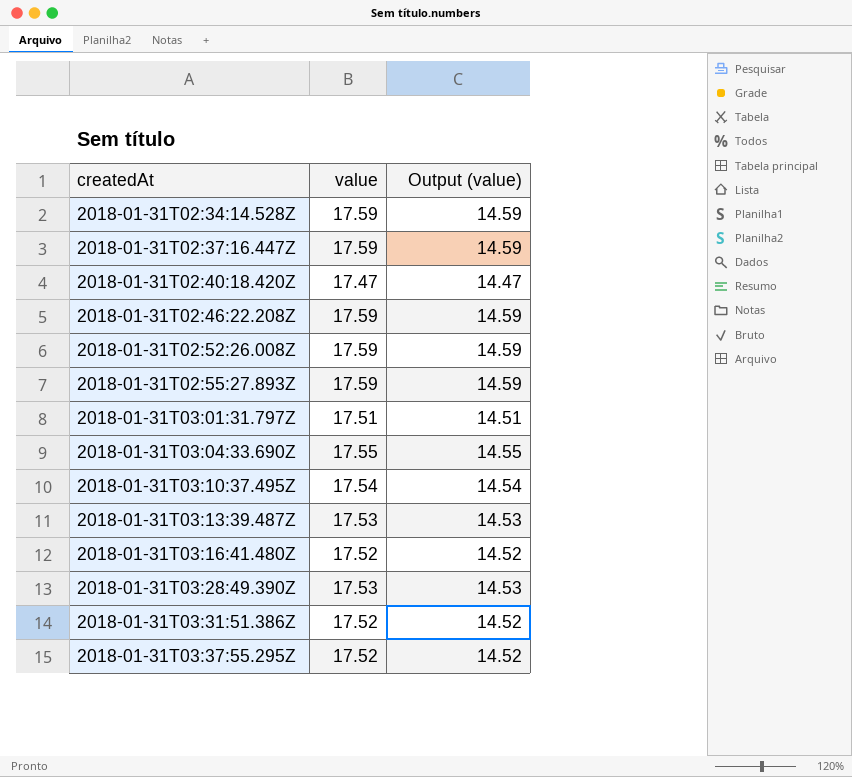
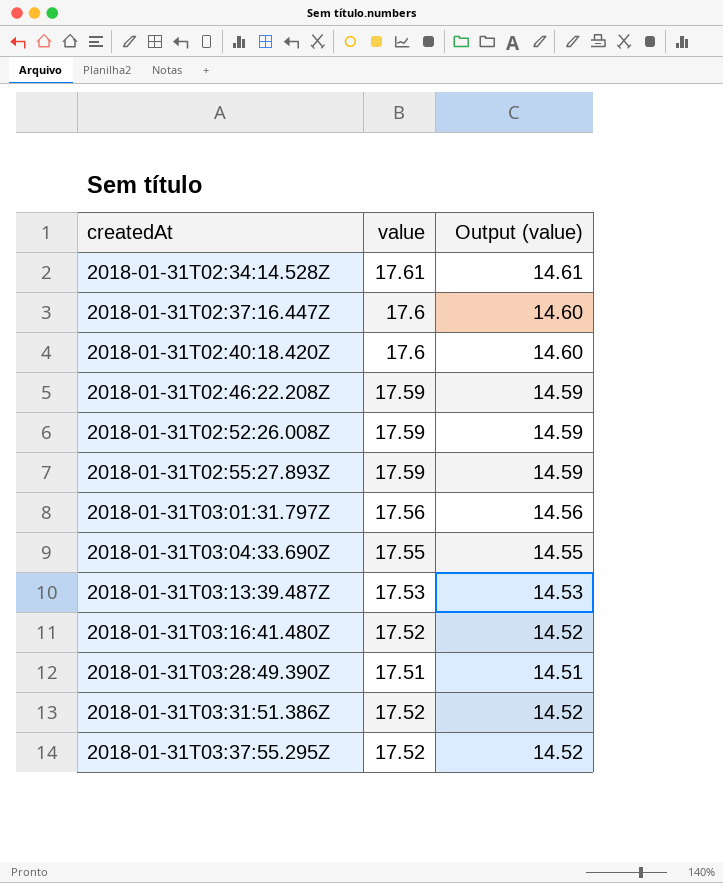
row 2018-01-31T03:10:37.495Z: 17.54 | 14.54 -> none
2018-01-31T02:34:14.528Z | value: 17.59 -> 17.61
2018-01-31T02:34:14.528Z | Output (value): 14.59 -> 14.61
2018-01-31T02:37:16.447Z | value: 17.59 -> 17.6
2018-01-31T02:37:16.447Z | Output (value): 14.59 -> 14.60
2018-01-31T02:40:18.420Z | value: 17.47 -> 17.6
2018-01-31T02:40:18.420Z | Output (value): 14.47 -> 14.60
2018-01-31T03:01:31.797Z | value: 17.51 -> 17.56
2018-01-31T03:01:31.797Z | Output (value): 14.51 -> 14.56
2018-01-31T03:28:49.390Z | value: 17.53 -> 17.51
2018-01-31T03:28:49.390Z | Output (value): 14.53 -> 14.51

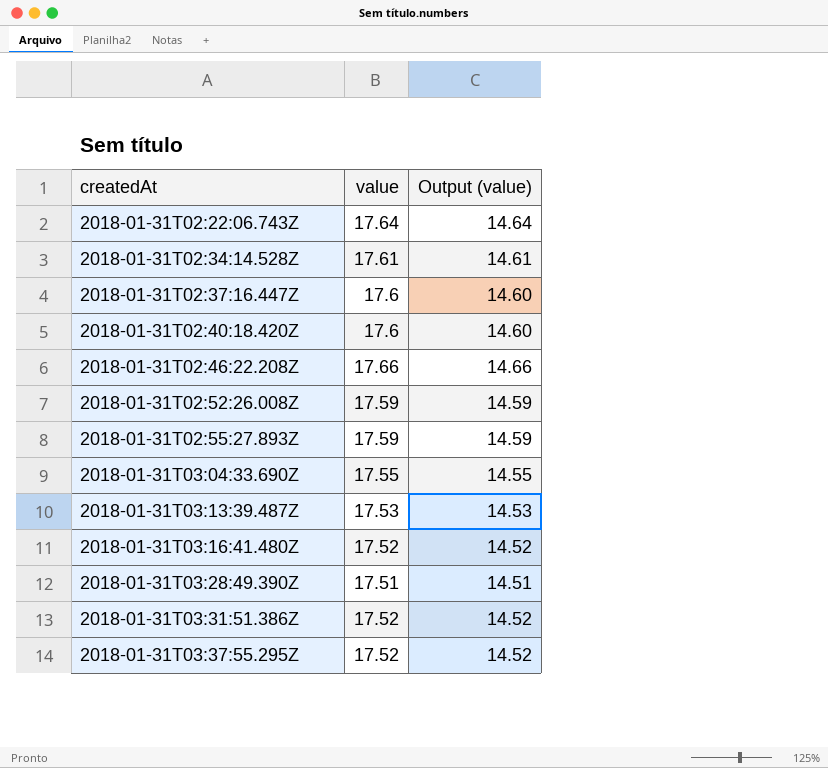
row 2018-01-31T03:01:31.797Z: 17.56 | 14.56 -> none
row 2018-01-31T02:22:06.743Z: none -> 17.64 | 14.64
2018-01-31T02:46:22.208Z | value: 17.59 -> 17.66
2018-01-31T02:46:22.208Z | Output (value): 14.59 -> 14.66

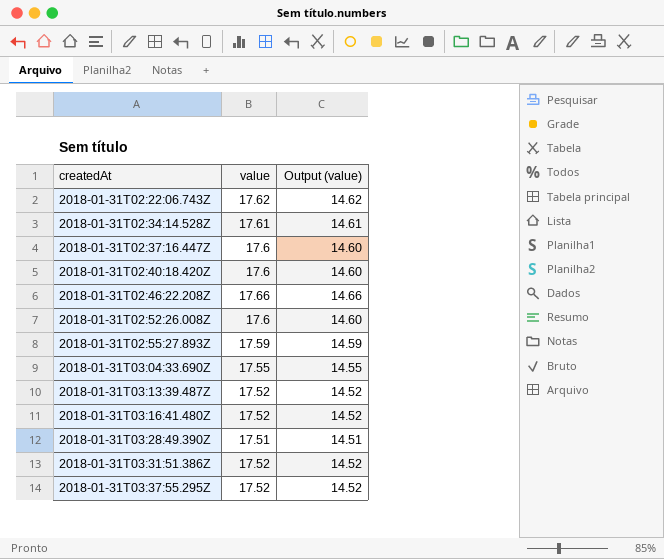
2018-01-31T02:22:06.743Z | value: 17.64 -> 17.62
2018-01-31T02:22:06.743Z | Output (value): 14.64 -> 14.62
2018-01-31T02:52:26.008Z | value: 17.59 -> 17.6
2018-01-31T02:52:26.008Z | Output (value): 14.59 -> 14.60
2018-01-31T03:13:39.487Z | value: 17.53 -> 17.52
2018-01-31T03:13:39.487Z | Output (value): 14.53 -> 14.52

